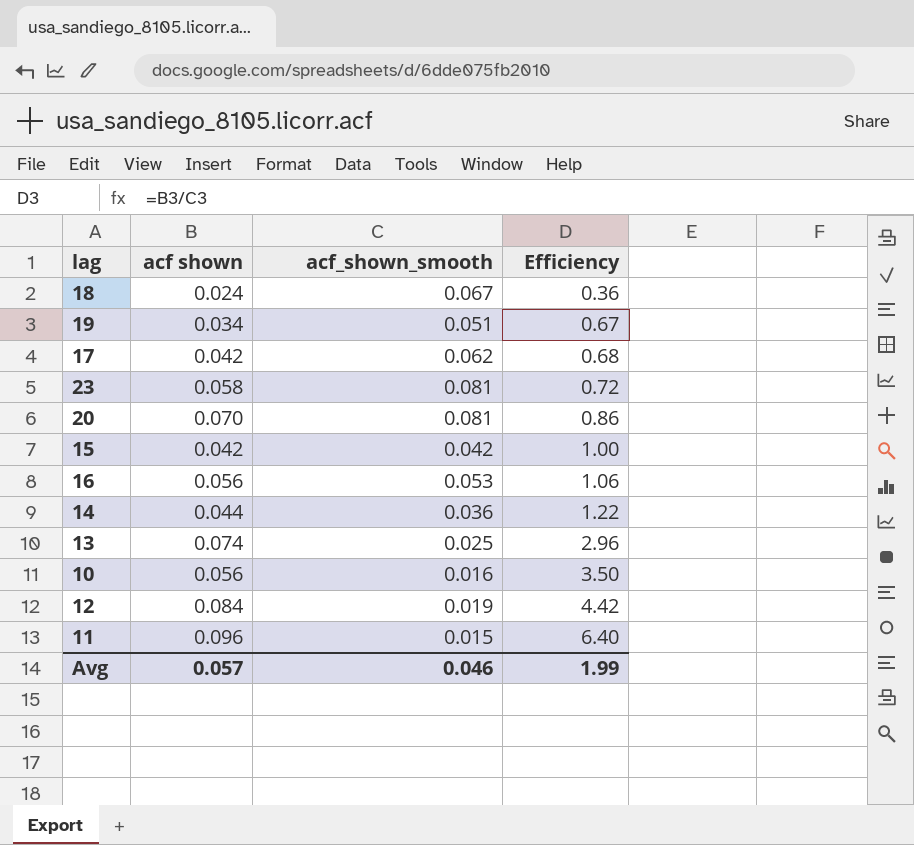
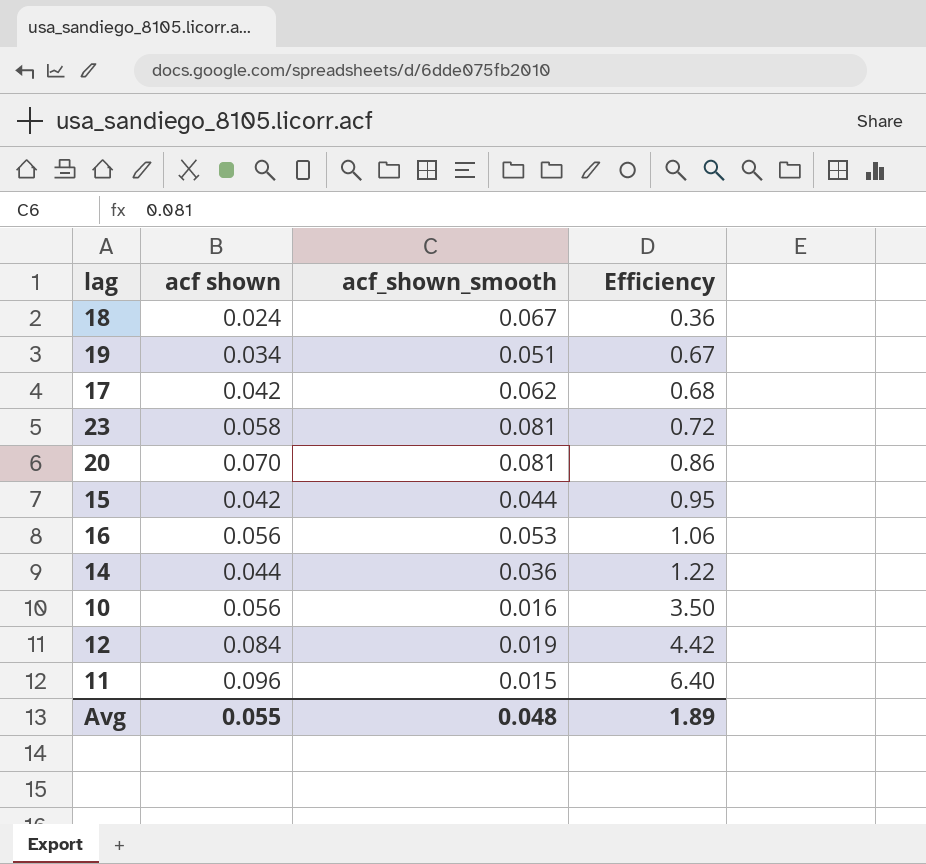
row 13: 0.074 | 0.025 | 2.96 -> none
15 | acf_shown_smooth: 0.042 -> 0.044
15 | Efficiency: 1.00 -> 0.95
Avg | acf shown: 0.057 -> 0.055
Avg | acf_shown_smooth: 0.046 -> 0.048
Avg | Efficiency: 1.99 -> 1.89

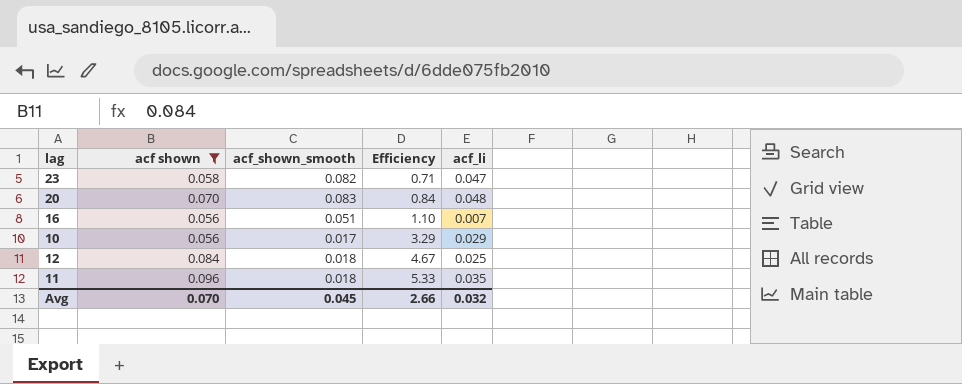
filter: none -> acf shown >= 0.056
column acf_li | position: none -> 5
23 | acf_shown_smooth: 0.081 -> 0.082
23 | Efficiency: 0.72 -> 0.71
20 | acf_shown_smooth: 0.081 -> 0.083
20 | Efficiency: 0.86 -> 0.84
16 | acf_shown_smooth: 0.053 -> 0.051
16 | Efficiency: 1.06 -> 1.10
10 | acf_shown_smooth: 0.016 -> 0.017
10 | Efficiency: 3.50 -> 3.29
12 | acf_shown_smooth: 0.019 -> 0.018
12 | Efficiency: 4.42 -> 4.67
11 | acf_shown_smooth: 0.015 -> 0.018
11 | Efficiency: 6.40 -> 5.33
Avg | acf shown: 0.055 -> 0.070
Avg | acf_shown_smooth: 0.048 -> 0.045
Avg | Efficiency: 1.89 -> 2.66

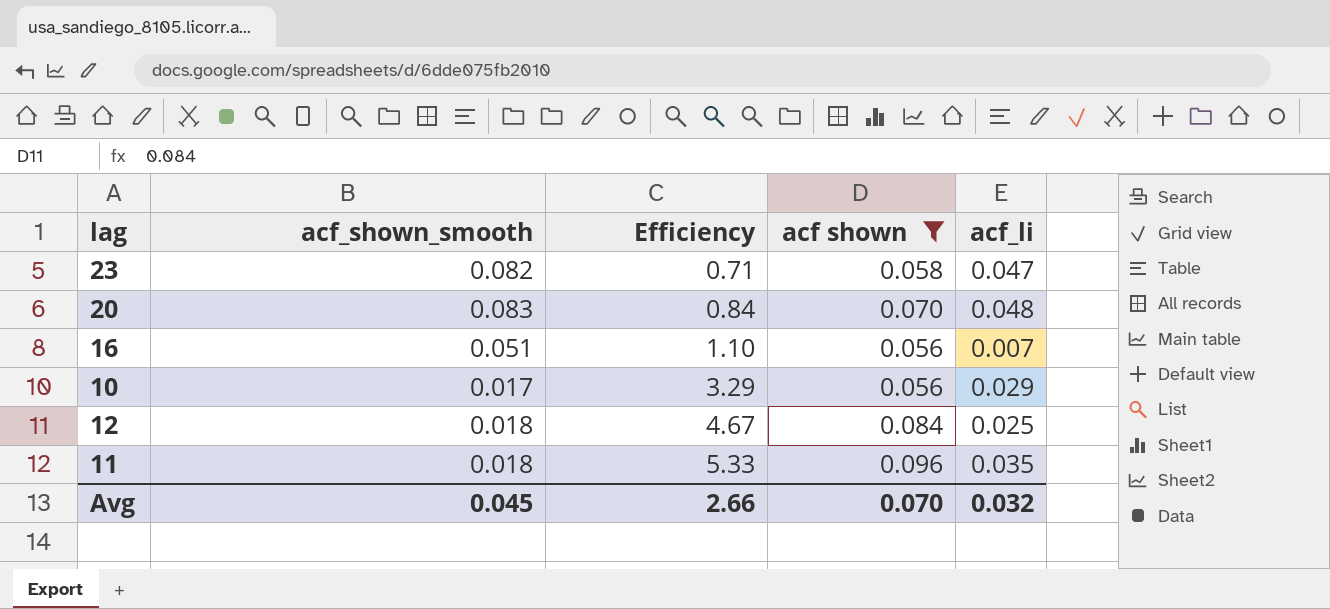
column acf shown | position: 2 -> 4

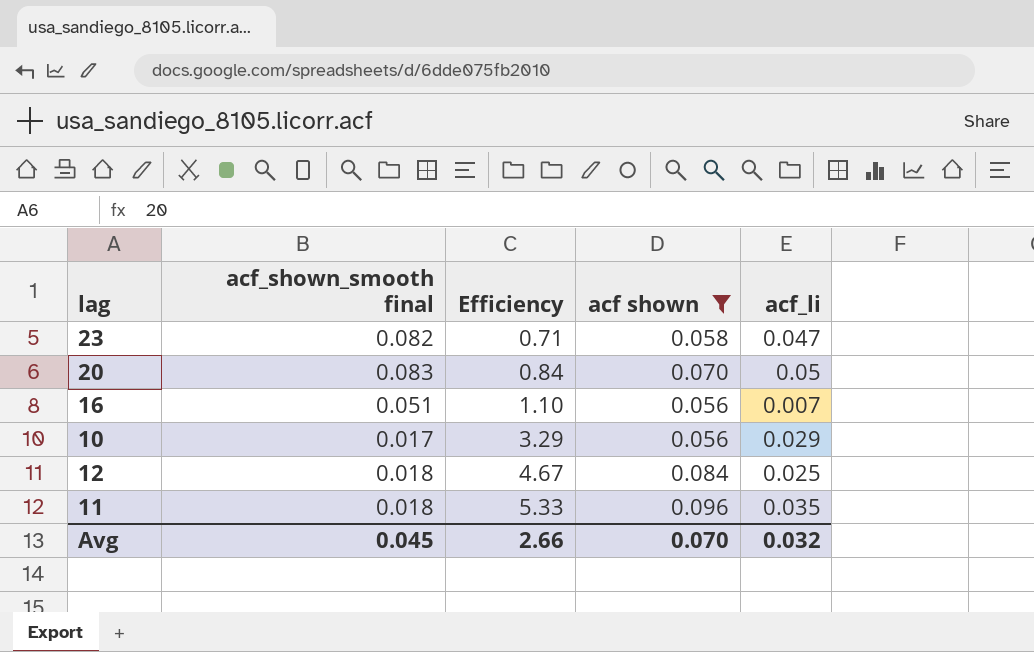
column name: acf_shown_smooth -> acf_shown_smooth final
20 | acf_li: 0.048 -> 0.05

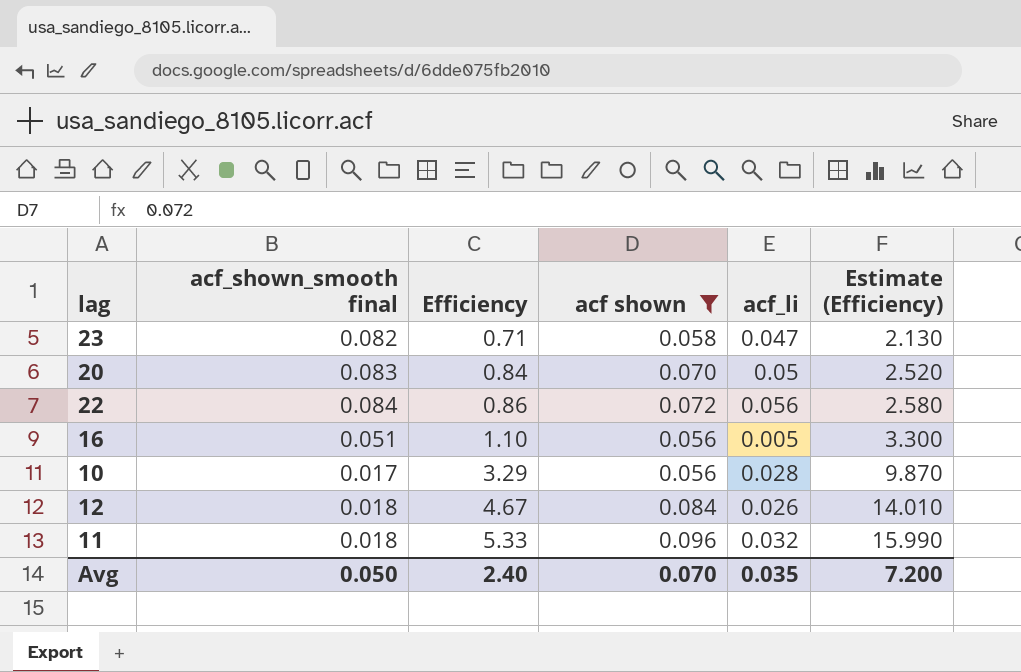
column Estimate (Efficiency) | formula: none -> [Efficiency] * 3
row 22: none -> 0.084 | 0.86 | 0.072 | 0.056 | 2.580
16 | acf_li: 0.007 -> 0.005
10 | acf_li: 0.029 -> 0.028
12 | acf_li: 0.025 -> 0.026
11 | acf_li: 0.035 -> 0.032
Avg | acf_shown_smooth final: 0.045 -> 0.050
Avg | Efficiency: 2.66 -> 2.40
Avg | acf_li: 0.032 -> 0.035

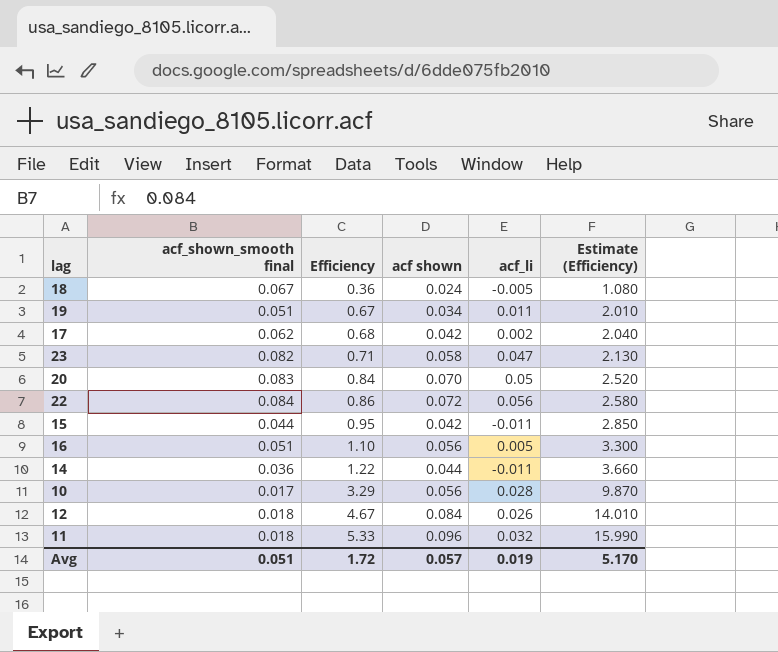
filter: acf shown >= 0.056 -> none
Avg | acf_shown_smooth final: 0.050 -> 0.051
Avg | Efficiency: 2.40 -> 1.72
Avg | acf shown: 0.070 -> 0.057
Avg | acf_li: 0.035 -> 0.019
Avg | Estimate (Efficiency): 7.200 -> 5.170

